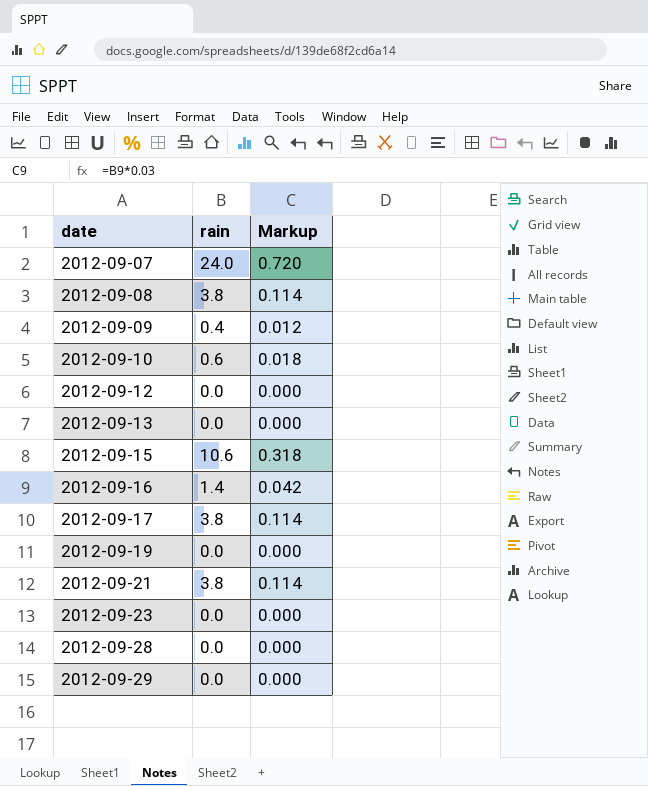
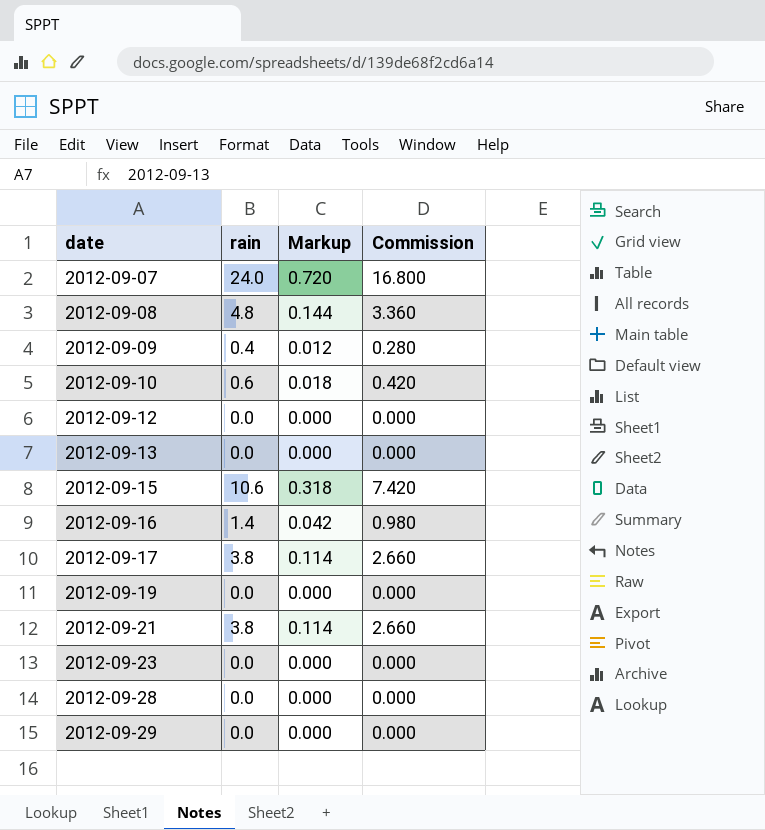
column Commission | formula: none -> [rain] * 0.7
2012-09-08 | rain: 3.8 -> 4.8
2012-09-08 | Markup: 0.114 -> 0.144

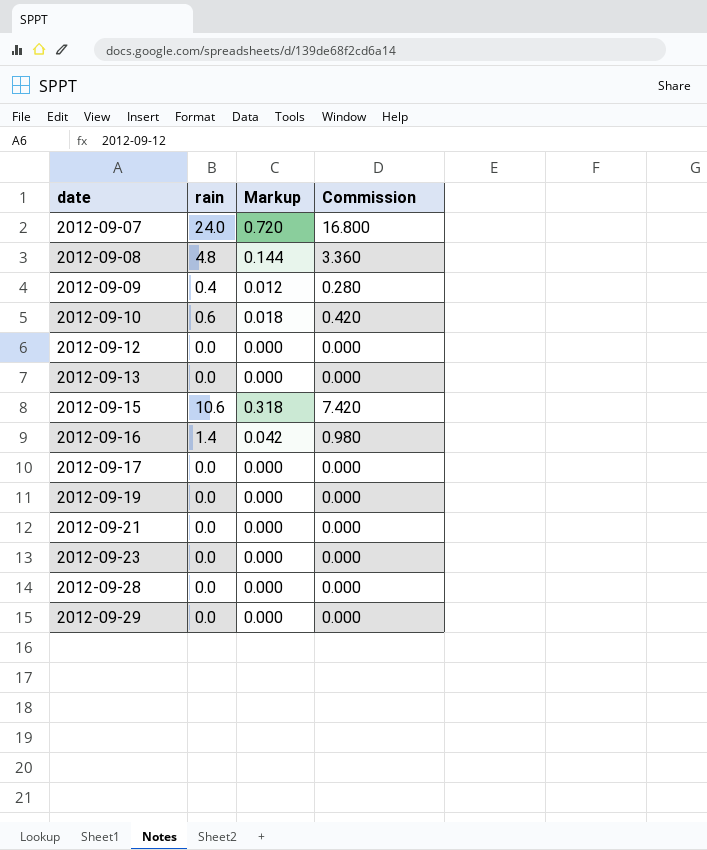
2012-09-17 | rain: 3.8 -> 0.0
2012-09-17 | Markup: 0.114 -> 0.000
2012-09-17 | Commission: 2.660 -> 0.000
2012-09-21 | rain: 3.8 -> 0.0
2012-09-21 | Markup: 0.114 -> 0.000
2012-09-21 | Commission: 2.660 -> 0.000

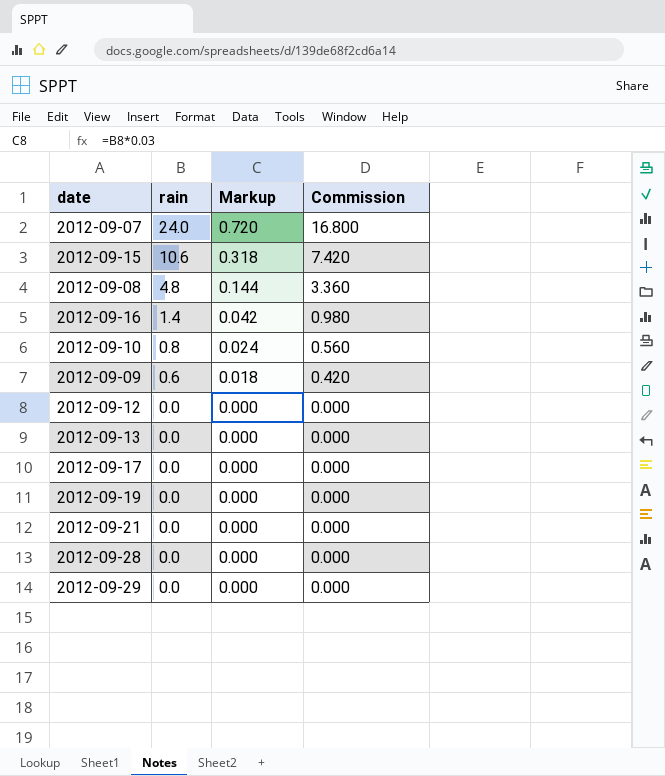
row order: date ascending -> rain descending
row 2012-09-23: 0.0 | 0.000 | 0.000 -> none
2012-09-10 | rain: 0.6 -> 0.8
2012-09-10 | Markup: 0.018 -> 0.024
2012-09-10 | Commission: 0.420 -> 0.560
2012-09-09 | rain: 0.4 -> 0.6
2012-09-09 | Markup: 0.012 -> 0.018
2012-09-09 | Commission: 0.280 -> 0.420

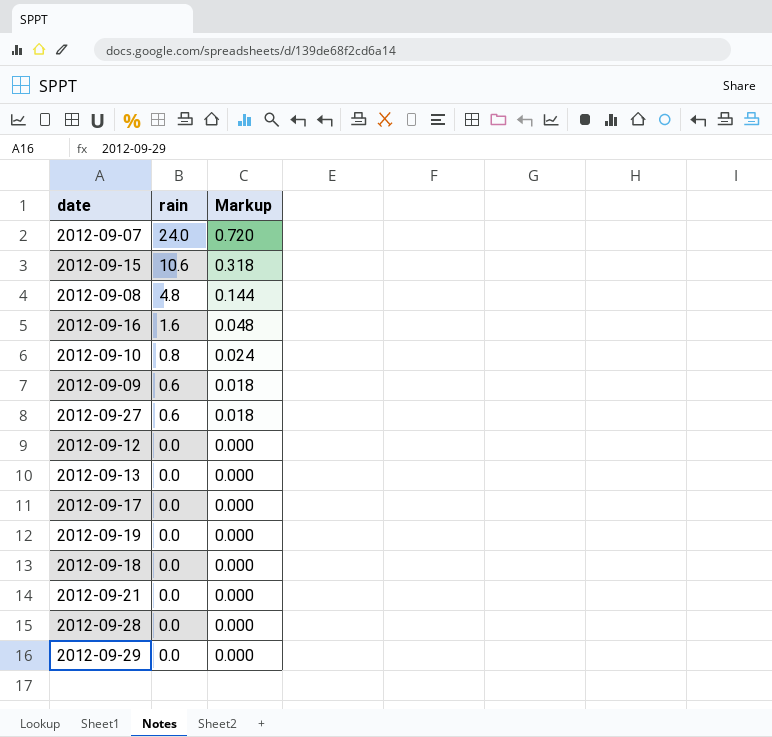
column Commission | formula: [rain] * 0.7 -> none
2012-09-16 | rain: 1.4 -> 1.6
2012-09-16 | Markup: 0.042 -> 0.048
row 2012-09-27: none -> 0.6 | 0.018
row 2012-09-18: none -> 0.0 | 0.000

